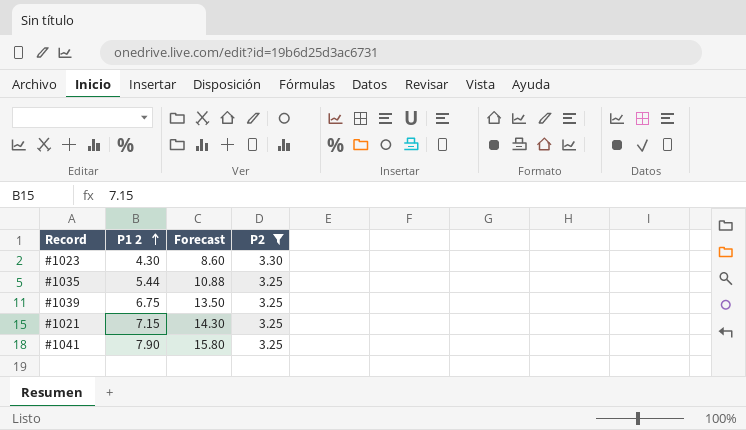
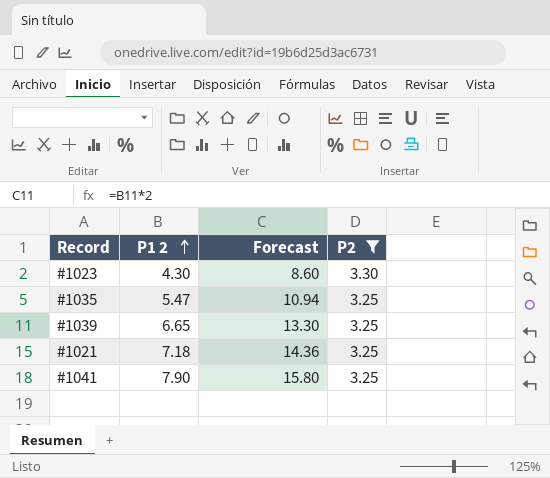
#1035 | P1 2: 5.44 -> 5.47
#1035 | Forecast: 10.88 -> 10.94
#1039 | P1 2: 6.75 -> 6.65
#1039 | Forecast: 13.50 -> 13.30
#1021 | P1 2: 7.15 -> 7.18
#1021 | Forecast: 14.30 -> 14.36

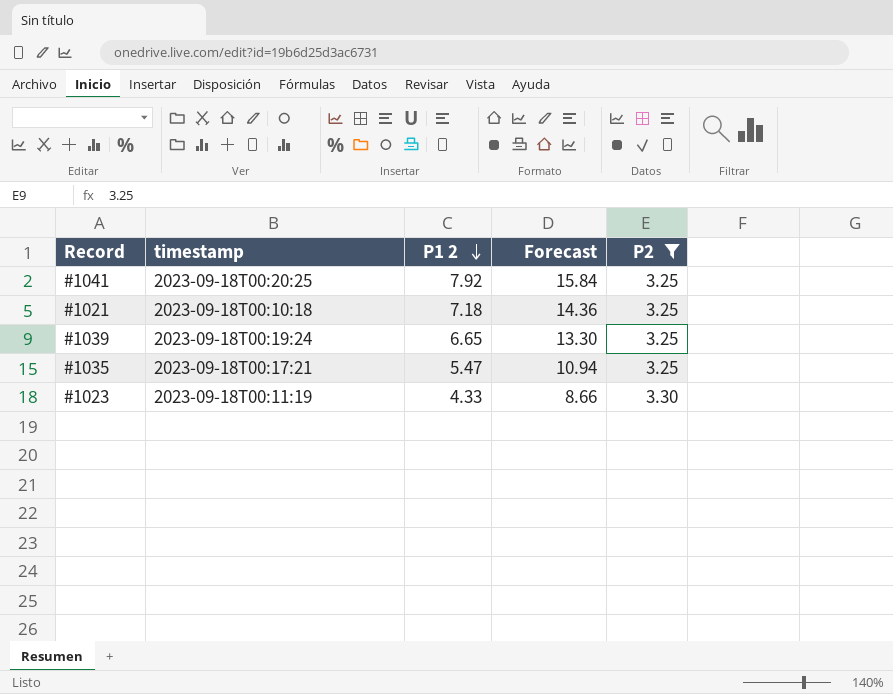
row order: P1 2 ascending -> P1 2 descending
column timestamp | position: none -> 2
#1041 | P1 2: 7.90 -> 7.92
#1041 | Forecast: 15.80 -> 15.84
#1023 | P1 2: 4.30 -> 4.33
#1023 | Forecast: 8.60 -> 8.66

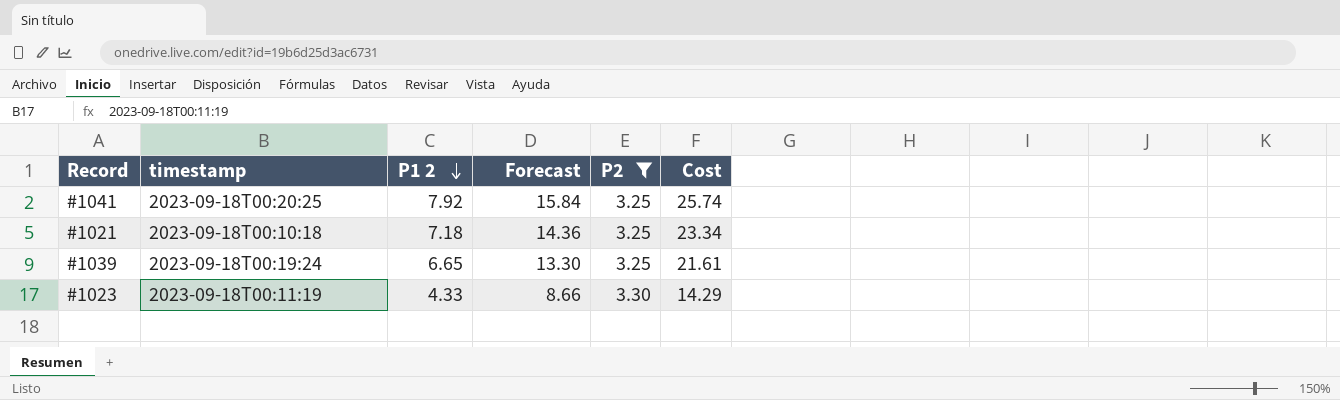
column Cost | formula: none -> [P1 2] * [P2]
row #1035: 2023-09-18T00:17:21 | 5.47 | 10.94 | 3.25 -> none

